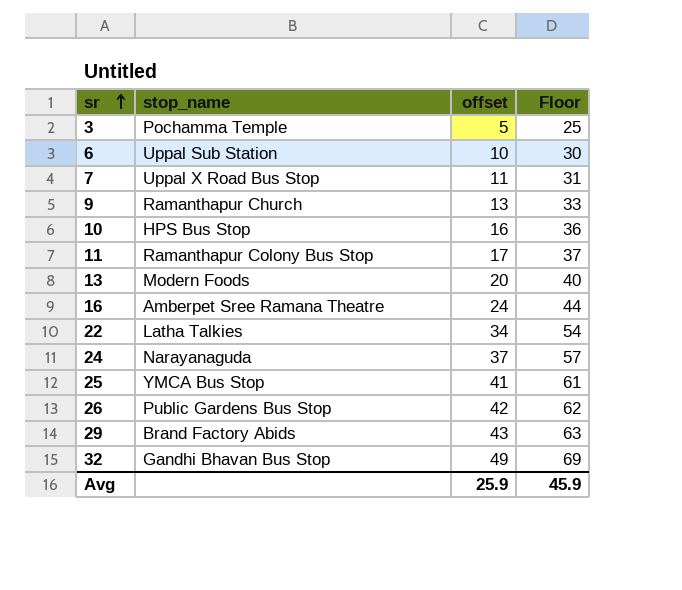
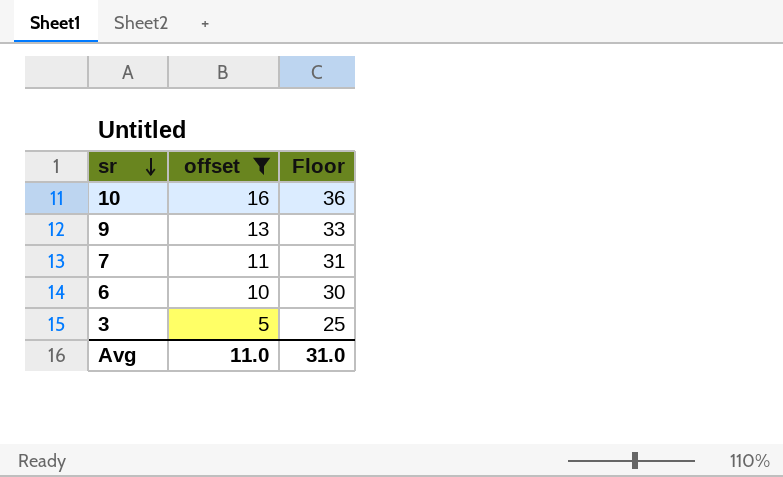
filter: none -> offset <= 16
row order: sr ascending -> sr descending
column stop_name | position: 2 -> none
Avg | offset: 25.9 -> 11.0
Avg | Floor: 45.9 -> 31.0

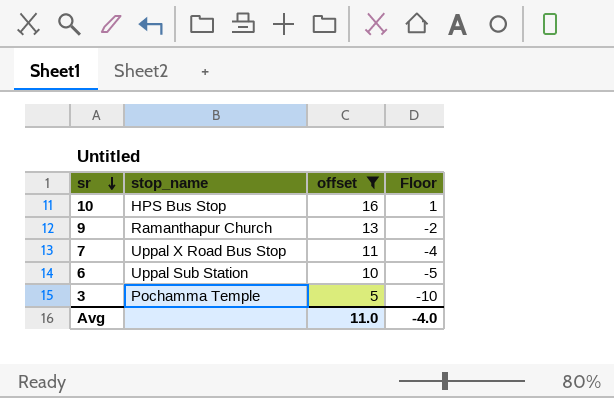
column stop_name | position: none -> 2
column Floor | formula: [offset] + 20 -> [offset] - 15
Avg | Floor: 31.0 -> -4.0

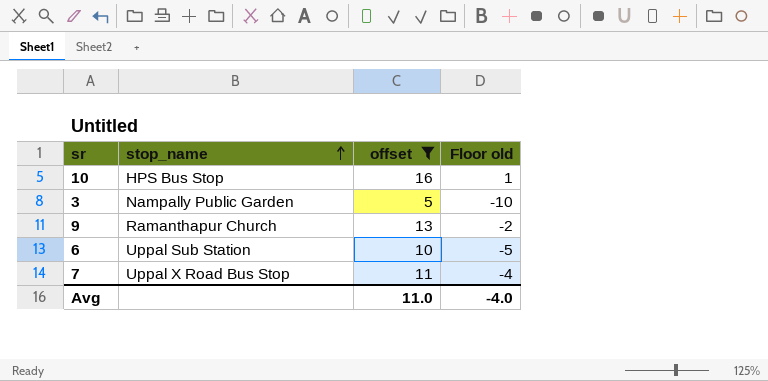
row order: sr descending -> stop_name ascending
column name: Floor -> Floor old
3 | stop_name: Pochamma Temple -> Nampally Public Garden

